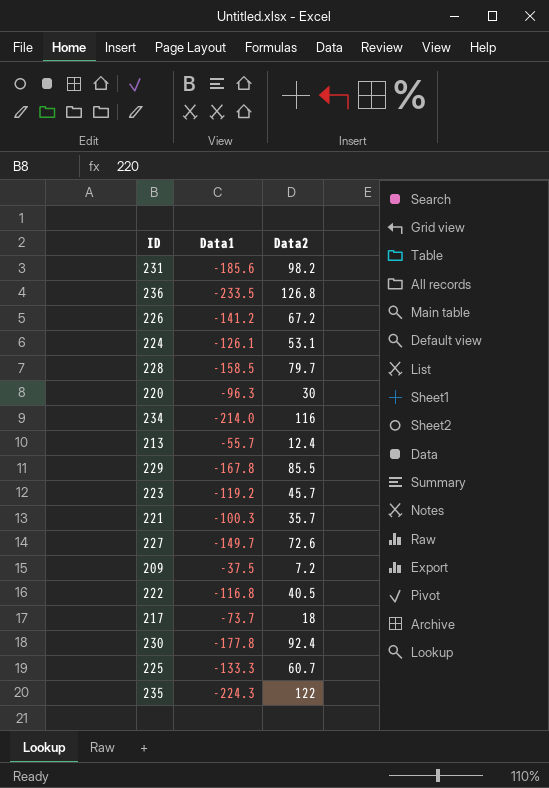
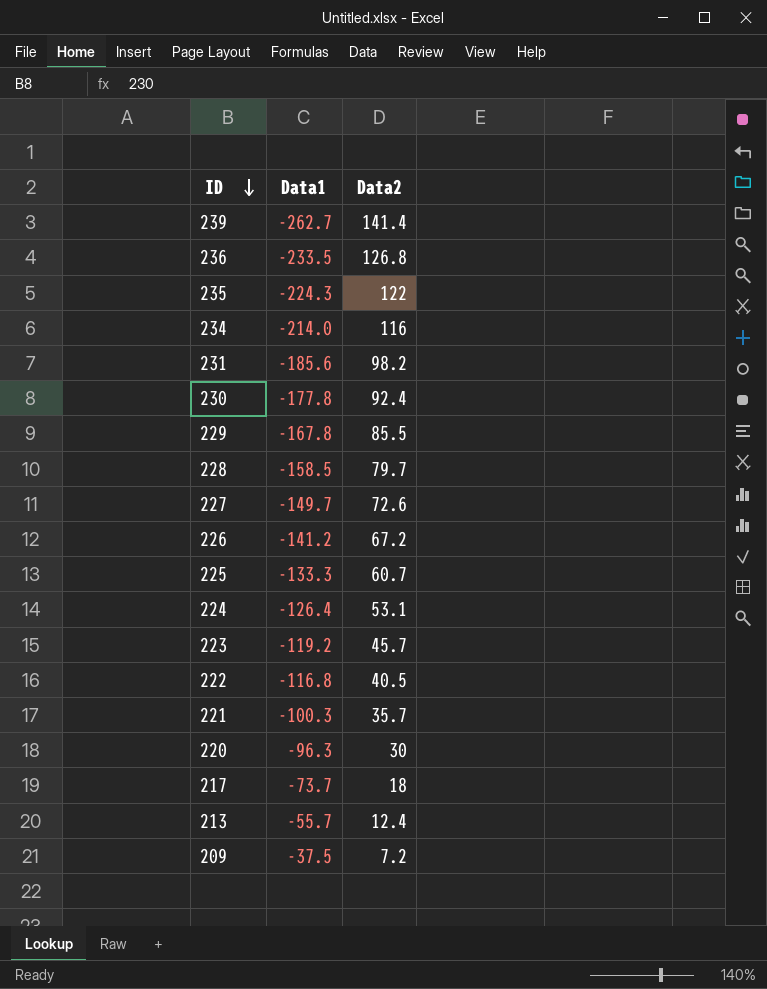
row order: none -> ID descending
row 239: none -> -262.7 | 141.4
224 | Data1: -126.1 -> -126.4

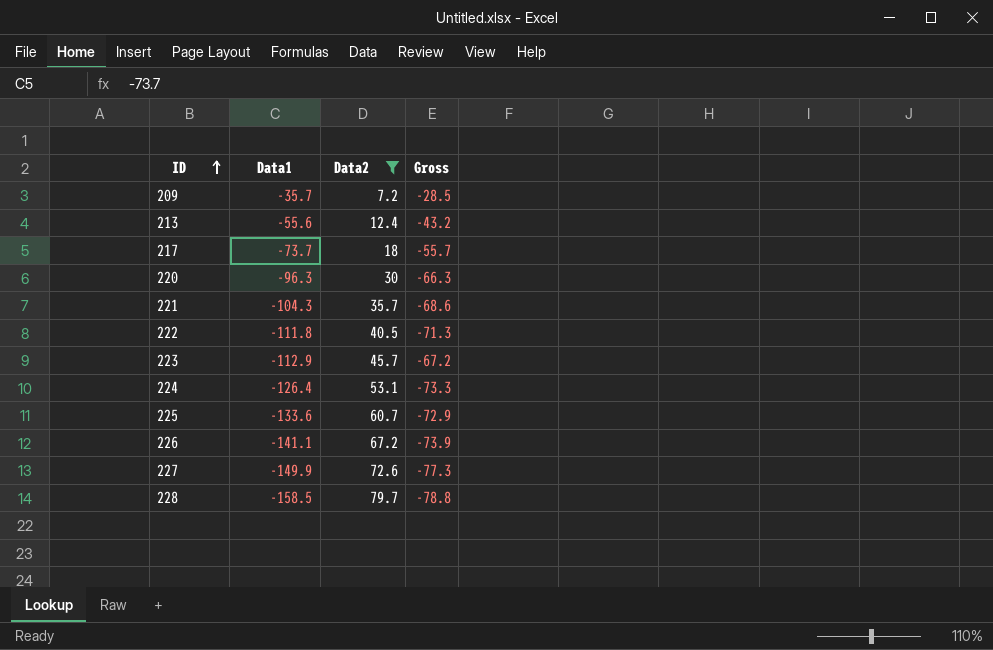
filter: none -> Data2 <= 79.7
row order: ID descending -> ID ascending
column Gross | formula: none -> [Data1] + [Data2]
209 | Data1: -37.5 -> -35.7
213 | Data1: -55.7 -> -55.6
221 | Data1: -100.3 -> -104.3
222 | Data1: -116.8 -> -111.8
223 | Data1: -119.2 -> -112.9
225 | Data1: -133.3 -> -133.6
226 | Data1: -141.2 -> -141.1
227 | Data1: -149.7 -> -149.9

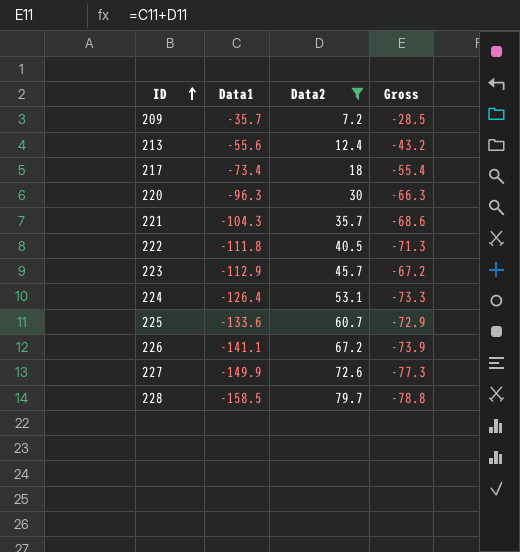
217 | Data1: -73.7 -> -73.4
217 | Gross: -55.7 -> -55.4

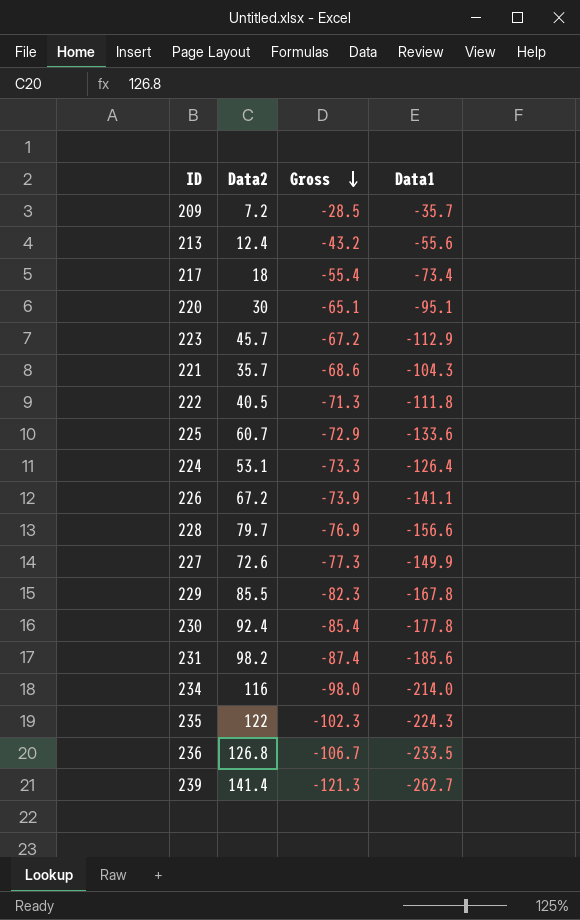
filter: Data2 <= 79.7 -> none
row order: ID ascending -> Gross descending
column Data1 | position: 2 -> 4
220 | Gross: -66.3 -> -65.1
220 | Data1: -96.3 -> -95.1
228 | Gross: -78.8 -> -76.9
228 | Data1: -158.5 -> -156.6

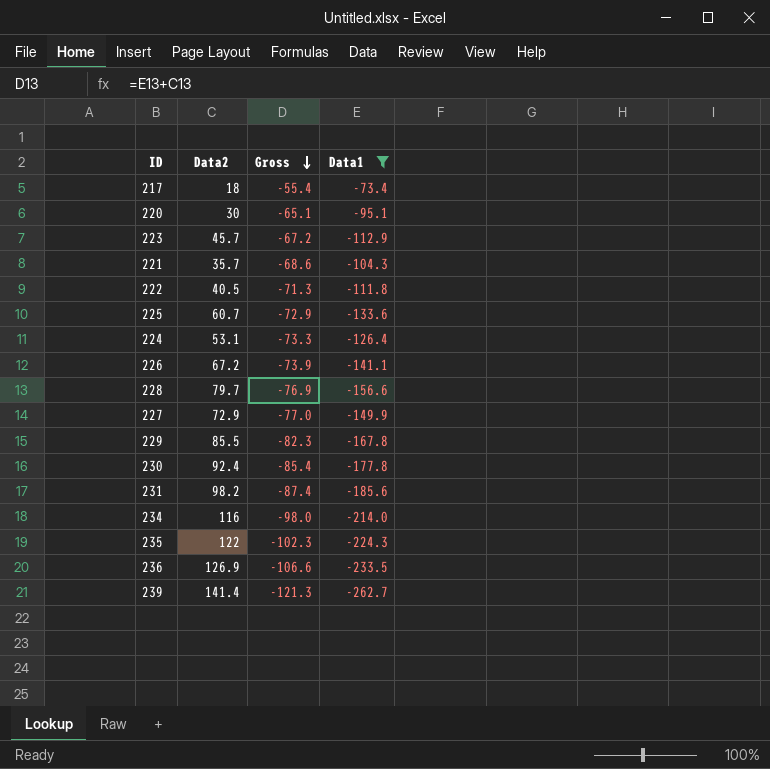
filter: none -> Data1 <= -73.4
227 | Data2: 72.6 -> 72.9
227 | Gross: -77.3 -> -77.0
236 | Data2: 126.8 -> 126.9
236 | Gross: -106.7 -> -106.6

